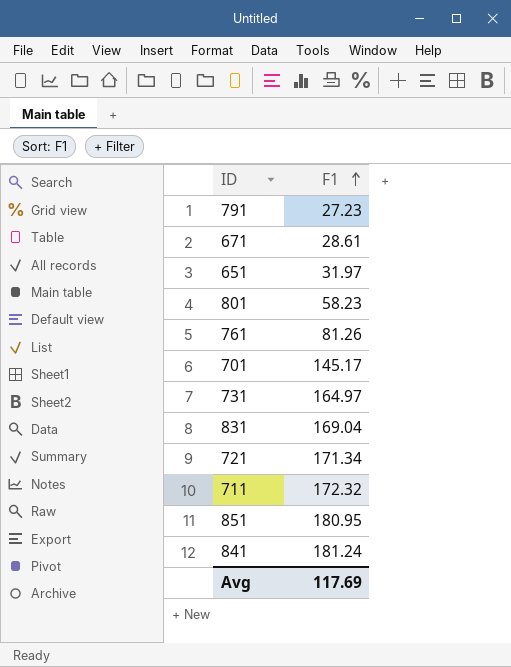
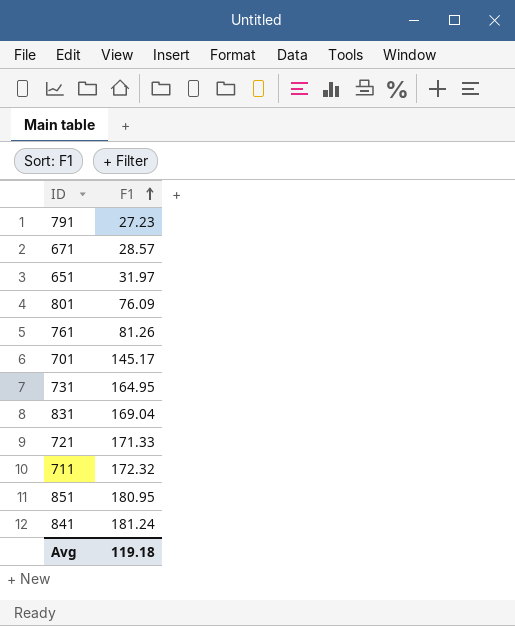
671 | F1: 28.61 -> 28.57
801 | F1: 58.23 -> 76.09
731 | F1: 164.97 -> 164.95
721 | F1: 171.34 -> 171.33
Avg | F1: 117.69 -> 119.18

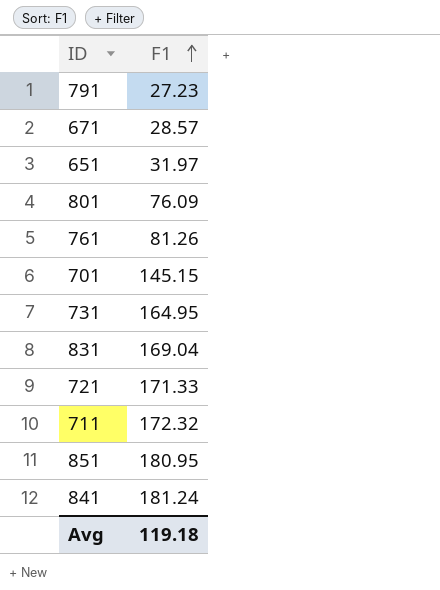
701 | F1: 145.17 -> 145.15

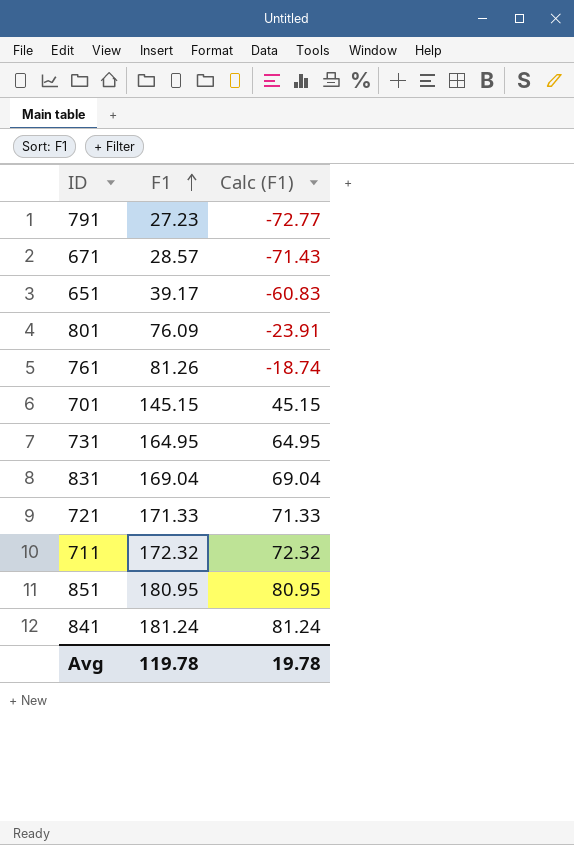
column Calc (F1) | formula: none -> [F1] - 100
651 | F1: 31.97 -> 39.17
Avg | F1: 119.18 -> 119.78

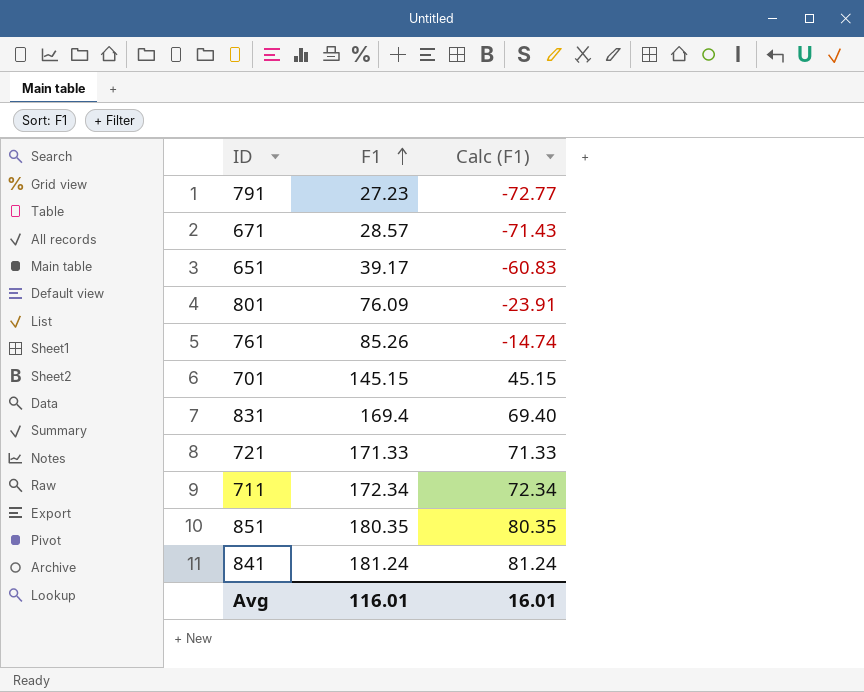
row 731: 164.95 | 64.95 -> none
761 | F1: 81.26 -> 85.26
761 | Calc (F1): -18.74 -> -14.74
831 | F1: 169.04 -> 169.4
831 | Calc (F1): 69.04 -> 69.40
711 | F1: 172.32 -> 172.34
711 | Calc (F1): 72.32 -> 72.34
851 | F1: 180.95 -> 180.35
851 | Calc (F1): 80.95 -> 80.35
Avg | F1: 119.78 -> 116.01
Avg | Calc (F1): 19.78 -> 16.01

